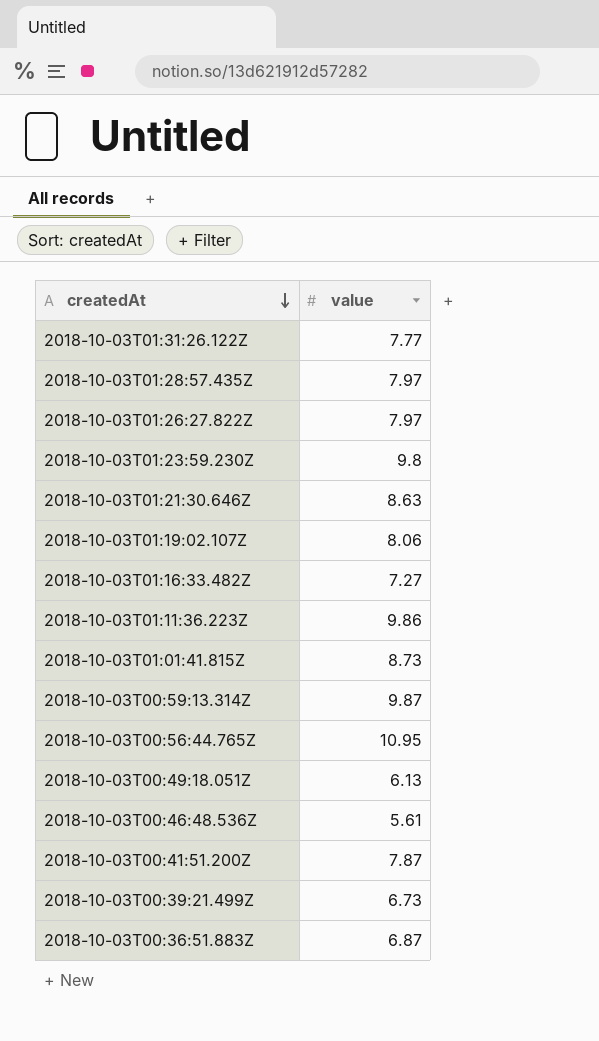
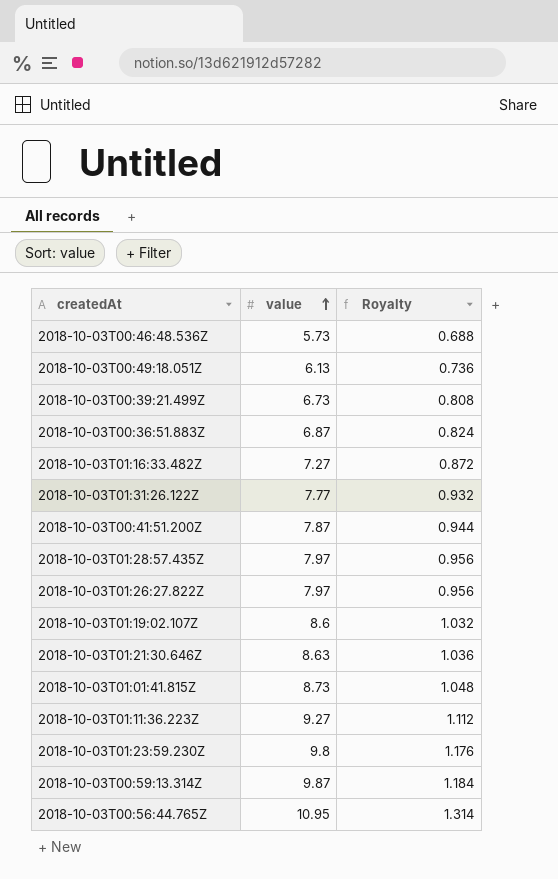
row order: createdAt descending -> value ascending
column Royalty | formula: none -> [value] * 0.12
2018-10-03T00:46:48.536Z | value: 5.61 -> 5.73
2018-10-03T01:19:02.107Z | value: 8.06 -> 8.6
2018-10-03T01:11:36.223Z | value: 9.86 -> 9.27

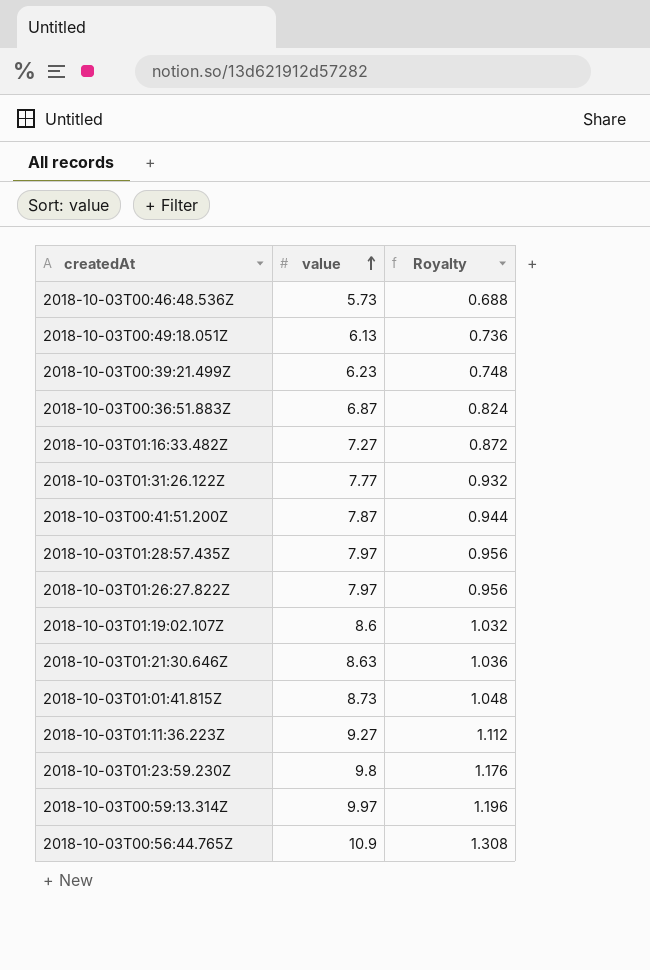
2018-10-03T00:39:21.499Z | value: 6.73 -> 6.23
2018-10-03T00:39:21.499Z | Royalty: 0.808 -> 0.748
2018-10-03T00:59:13.314Z | value: 9.87 -> 9.97
2018-10-03T00:59:13.314Z | Royalty: 1.184 -> 1.196
2018-10-03T00:56:44.765Z | value: 10.95 -> 10.9
2018-10-03T00:56:44.765Z | Royalty: 1.314 -> 1.308

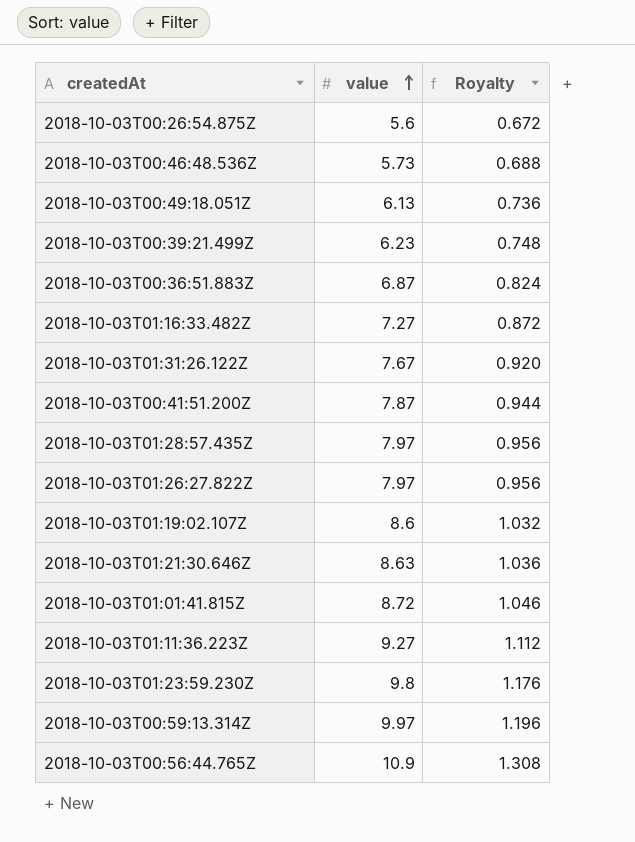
row 2018-10-03T00:26:54.875Z: none -> 5.6 | 0.672
2018-10-03T01:31:26.122Z | value: 7.77 -> 7.67
2018-10-03T01:31:26.122Z | Royalty: 0.932 -> 0.920
2018-10-03T01:01:41.815Z | value: 8.73 -> 8.72
2018-10-03T01:01:41.815Z | Royalty: 1.048 -> 1.046

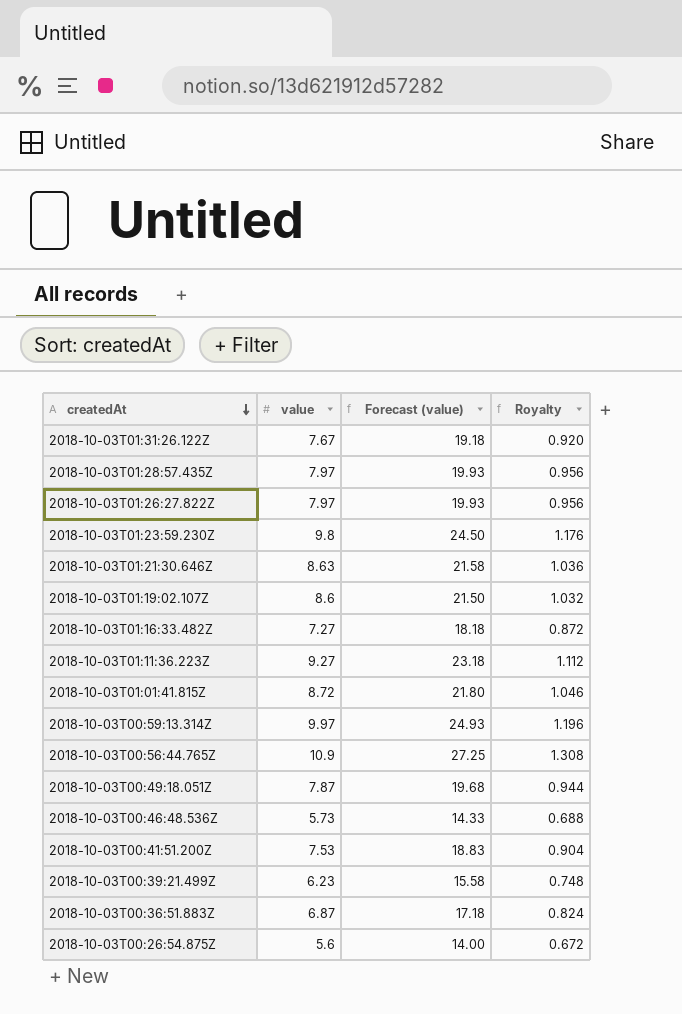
row order: value ascending -> createdAt descending
column Forecast (value) | formula: none -> [value] * 2.5
2018-10-03T00:49:18.051Z | value: 6.13 -> 7.87
2018-10-03T00:49:18.051Z | Royalty: 0.736 -> 0.944
2018-10-03T00:41:51.200Z | value: 7.87 -> 7.53
2018-10-03T00:41:51.200Z | Royalty: 0.944 -> 0.904

